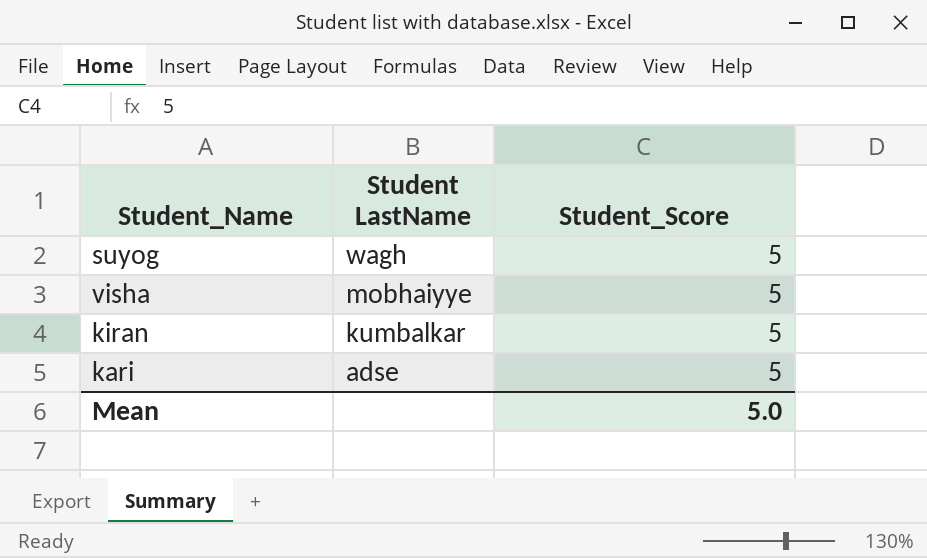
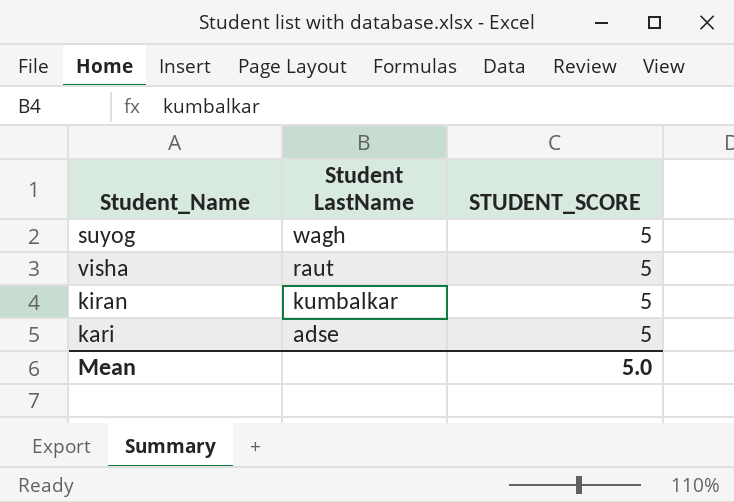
column name: Student_Score -> STUDENT_SCORE
visha | Student LastName: mobhaiyye -> raut

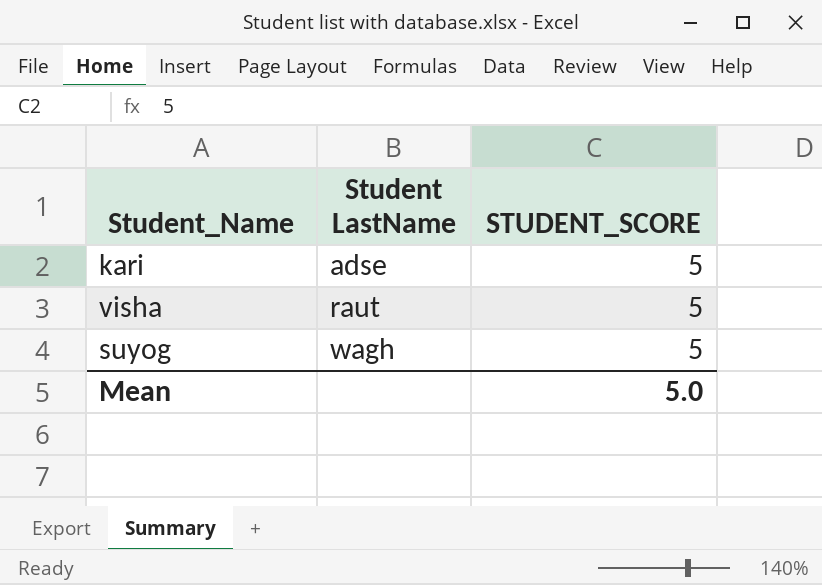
row order: Student LastName descending -> Student LastName ascending
row kiran: kumbalkar | 5 -> none

